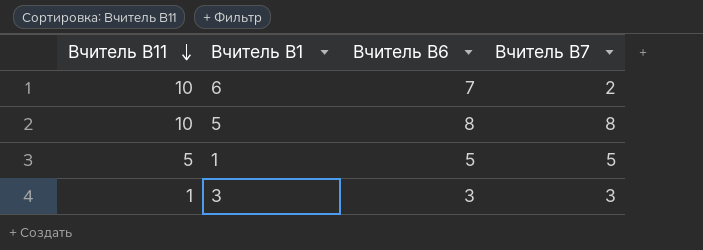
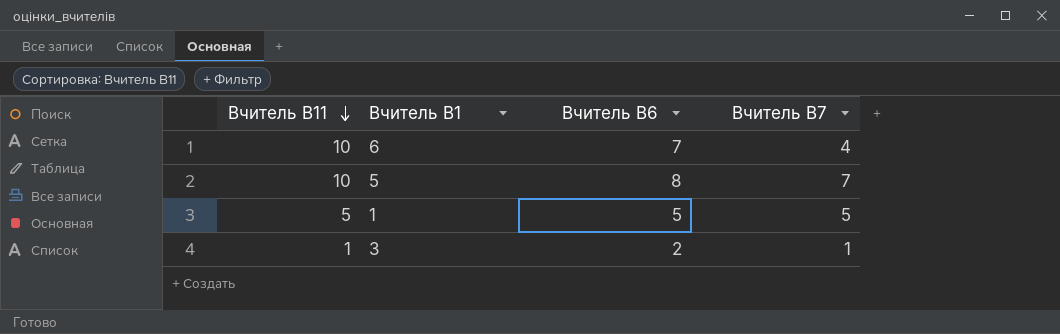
6 | Вчитель В7: 2 -> 4
5 | Вчитель В7: 8 -> 7
3 | Вчитель В6: 3 -> 2
3 | Вчитель В7: 3 -> 1

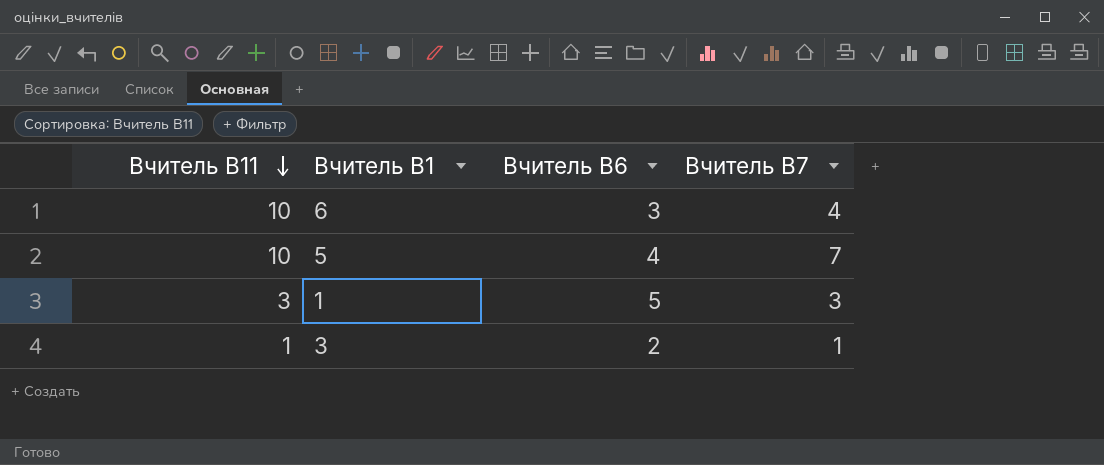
6 | Вчитель В6: 7 -> 3
5 | Вчитель В6: 8 -> 4
1 | Вчитель В11: 5 -> 3
1 | Вчитель В7: 5 -> 3

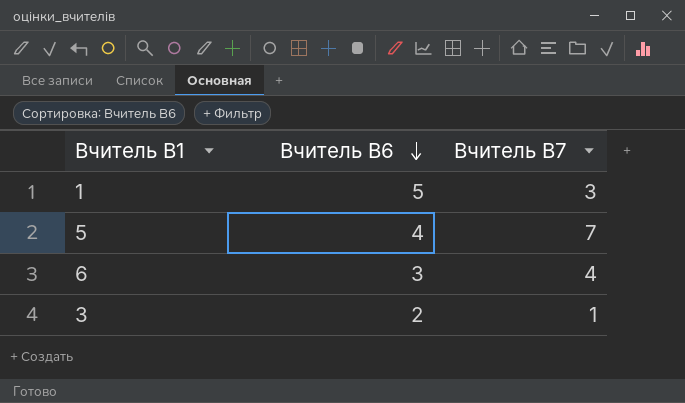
row order: Вчитель В11 descending -> Вчитель В6 descending
column Вчитель В11 | position: 1 -> none

